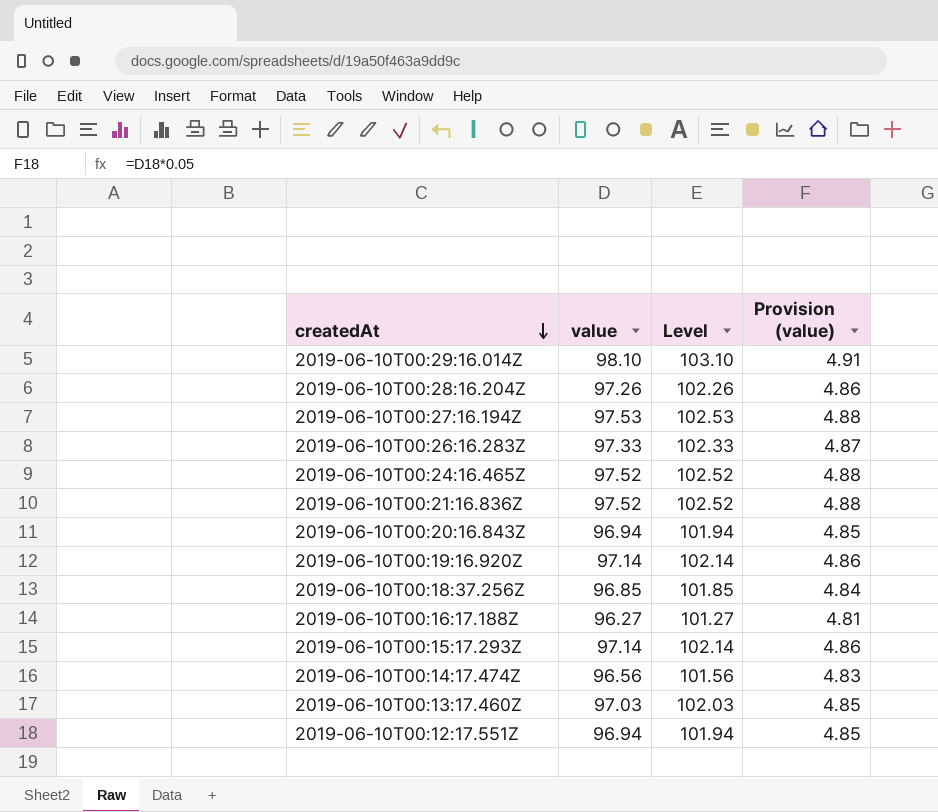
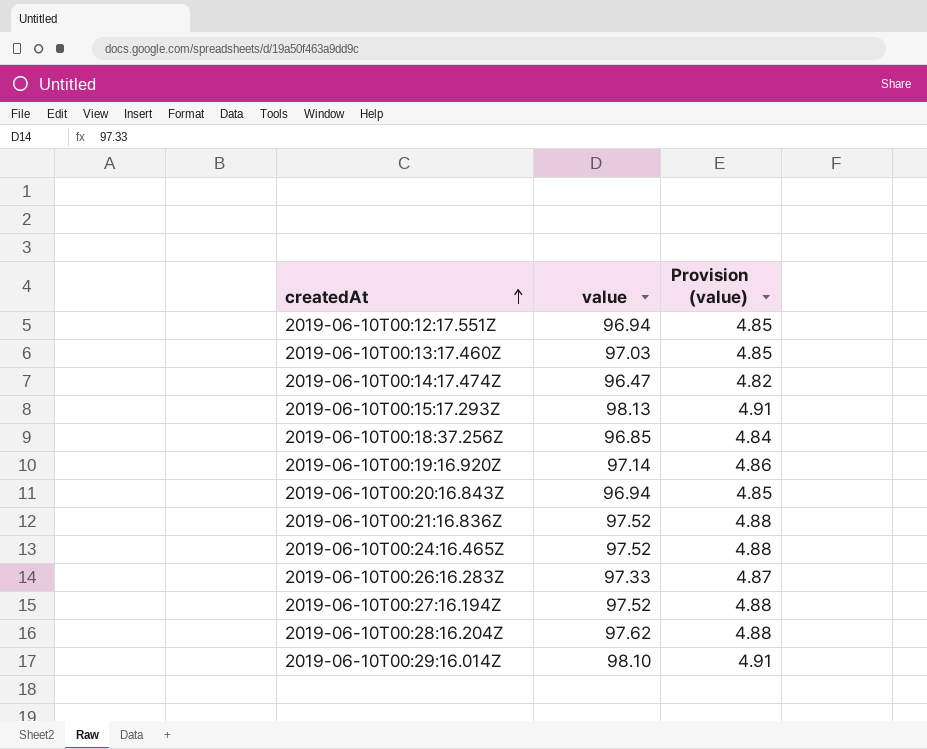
row order: createdAt descending -> createdAt ascending
column Level | formula: [value] + 5 -> none
row 2019-06-10T00:16:17.188Z: 96.27 | 101.27 | 4.81 -> none
2019-06-10T00:14:17.474Z | value: 96.56 -> 96.47
2019-06-10T00:14:17.474Z | Provision (value): 4.83 -> 4.82
2019-06-10T00:15:17.293Z | value: 97.14 -> 98.13
2019-06-10T00:15:17.293Z | Provision (value): 4.86 -> 4.91
2019-06-10T00:27:16.194Z | value: 97.53 -> 97.52
2019-06-10T00:28:16.204Z | value: 97.26 -> 97.62
2019-06-10T00:28:16.204Z | Provision (value): 4.86 -> 4.88

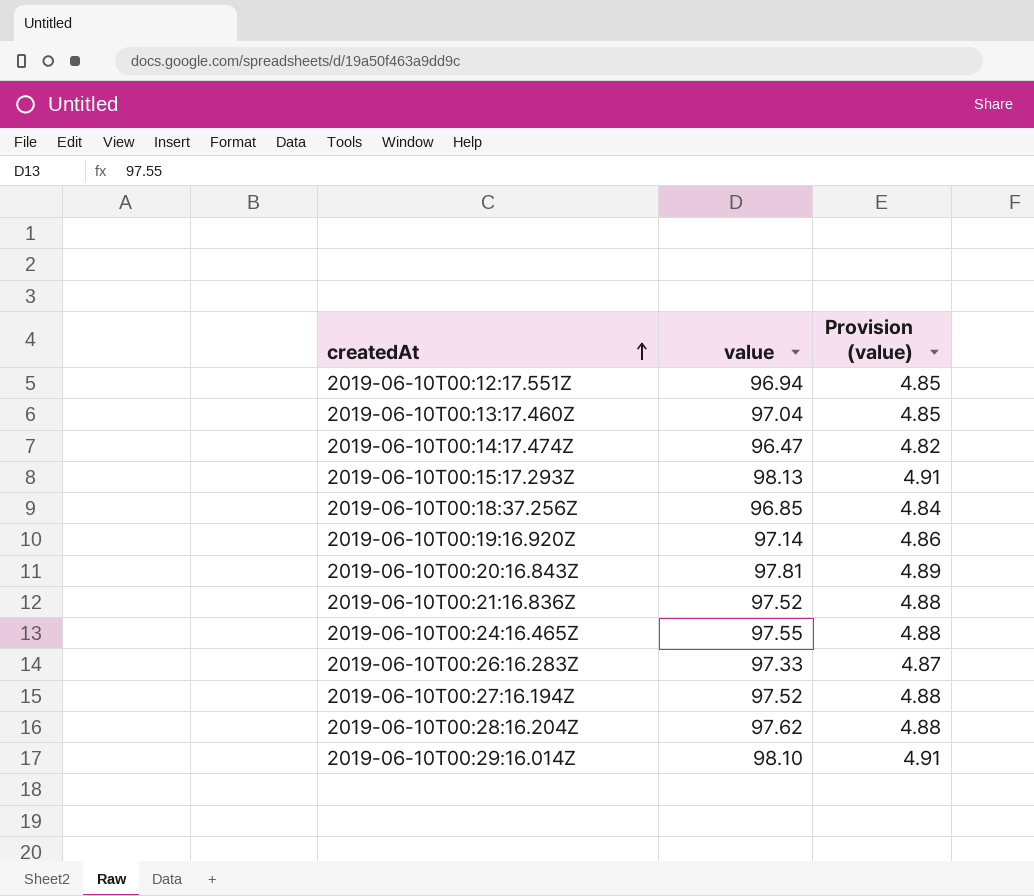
2019-06-10T00:13:17.460Z | value: 97.03 -> 97.04
2019-06-10T00:20:16.843Z | value: 96.94 -> 97.81
2019-06-10T00:20:16.843Z | Provision (value): 4.85 -> 4.89
2019-06-10T00:24:16.465Z | value: 97.52 -> 97.55

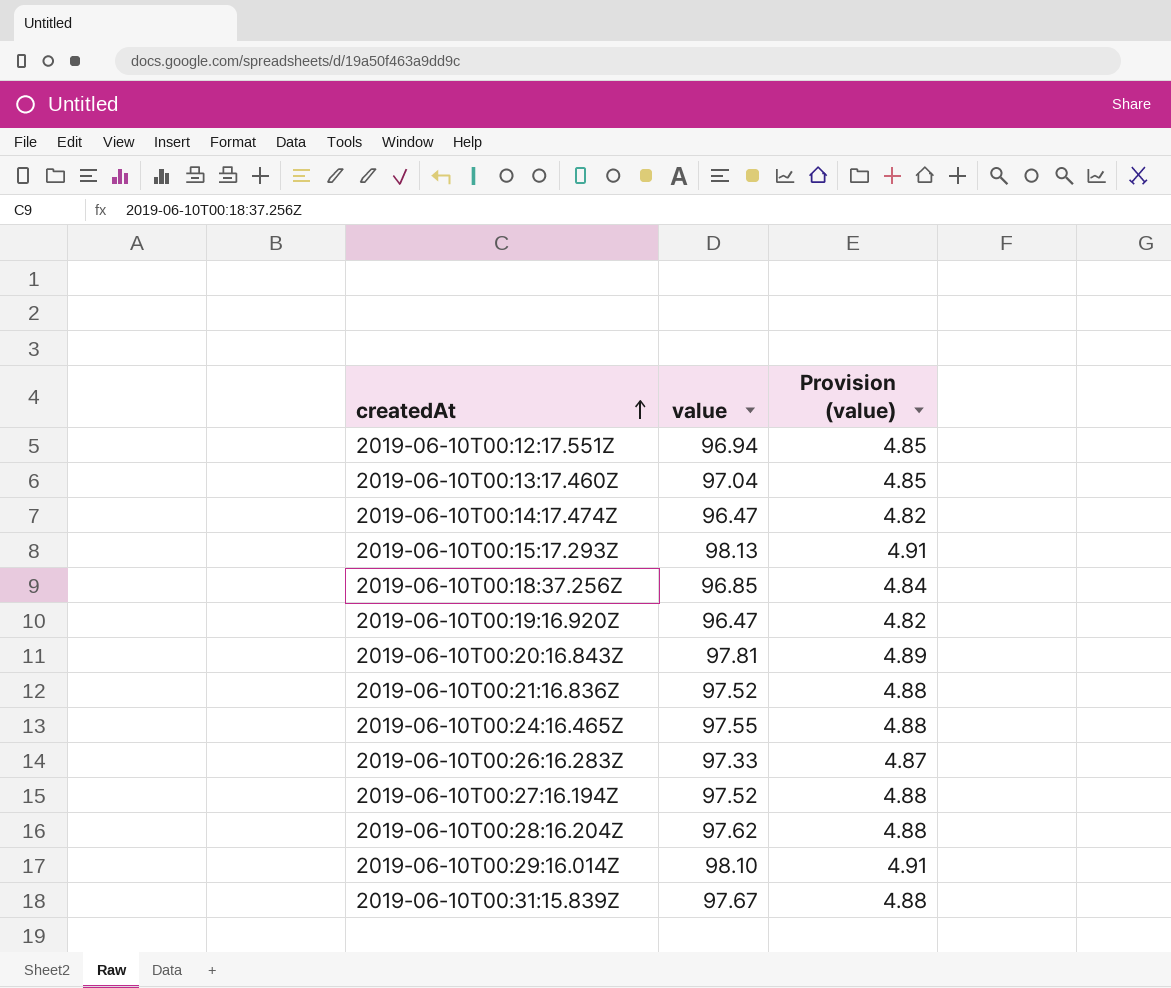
2019-06-10T00:19:16.920Z | value: 97.14 -> 96.47
2019-06-10T00:19:16.920Z | Provision (value): 4.86 -> 4.82
row 2019-06-10T00:31:15.839Z: none -> 97.67 | 4.88

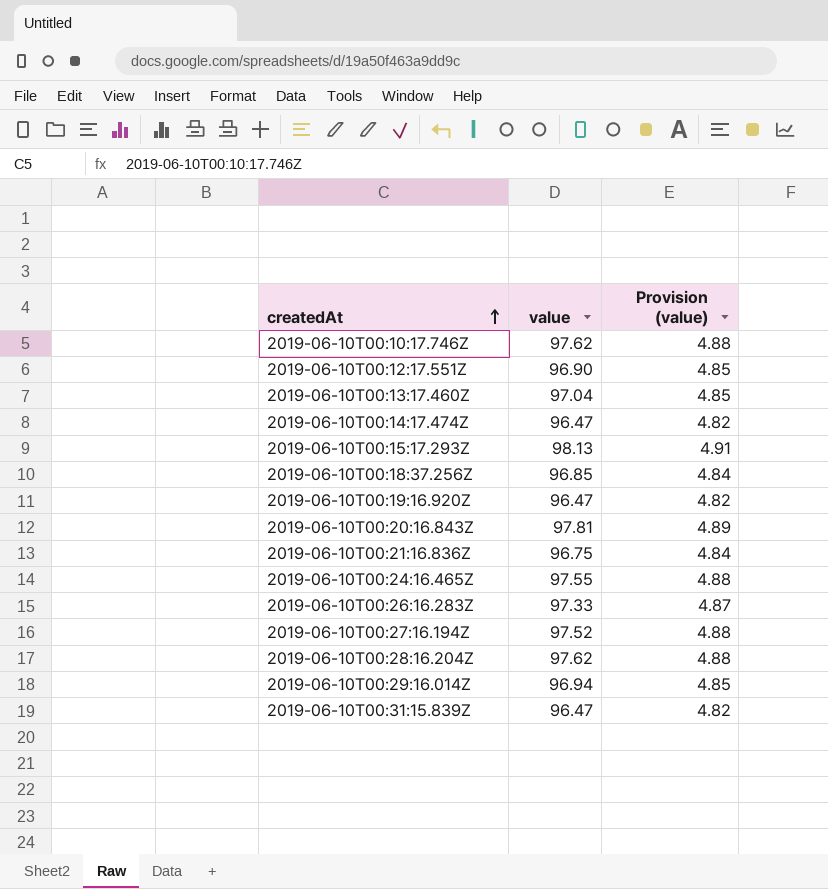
row 2019-06-10T00:10:17.746Z: none -> 97.62 | 4.88
2019-06-10T00:12:17.551Z | value: 96.94 -> 96.90
2019-06-10T00:21:16.836Z | value: 97.52 -> 96.75
2019-06-10T00:21:16.836Z | Provision (value): 4.88 -> 4.84
2019-06-10T00:29:16.014Z | value: 98.10 -> 96.94
2019-06-10T00:29:16.014Z | Provision (value): 4.91 -> 4.85
2019-06-10T00:31:15.839Z | value: 97.67 -> 96.47
2019-06-10T00:31:15.839Z | Provision (value): 4.88 -> 4.82

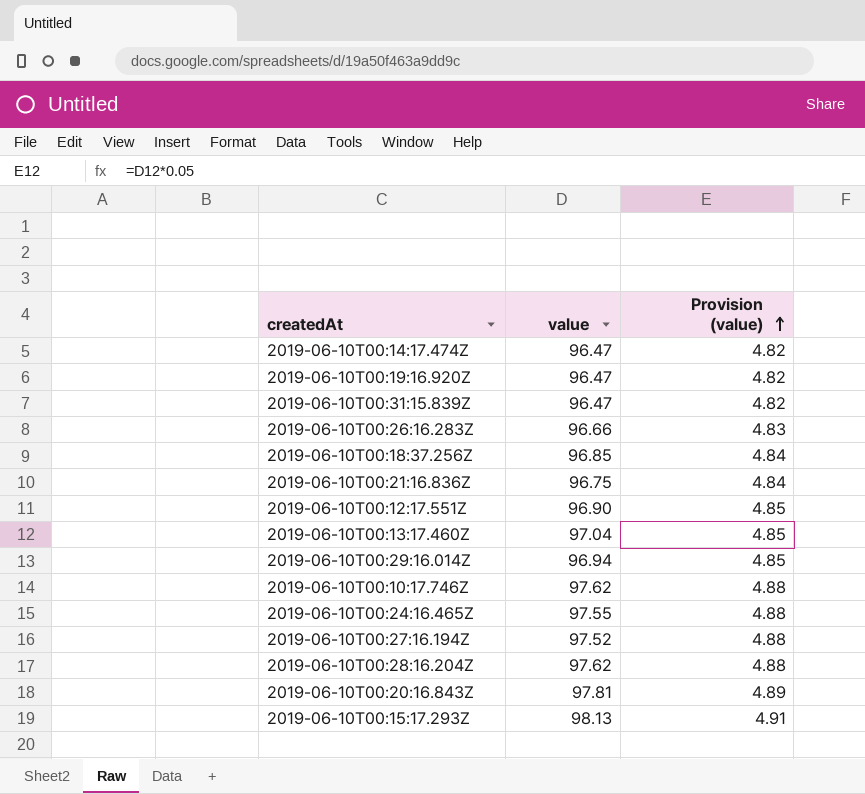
row order: createdAt ascending -> Provision (value) ascending
2019-06-10T00:26:16.283Z | value: 97.33 -> 96.66
2019-06-10T00:26:16.283Z | Provision (value): 4.87 -> 4.83

